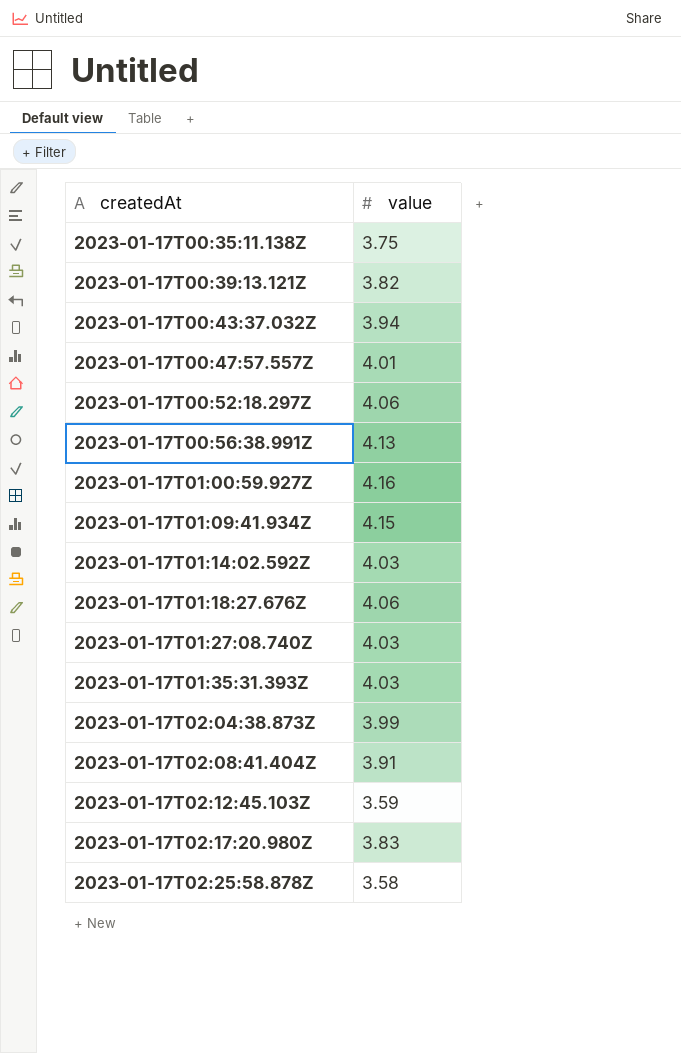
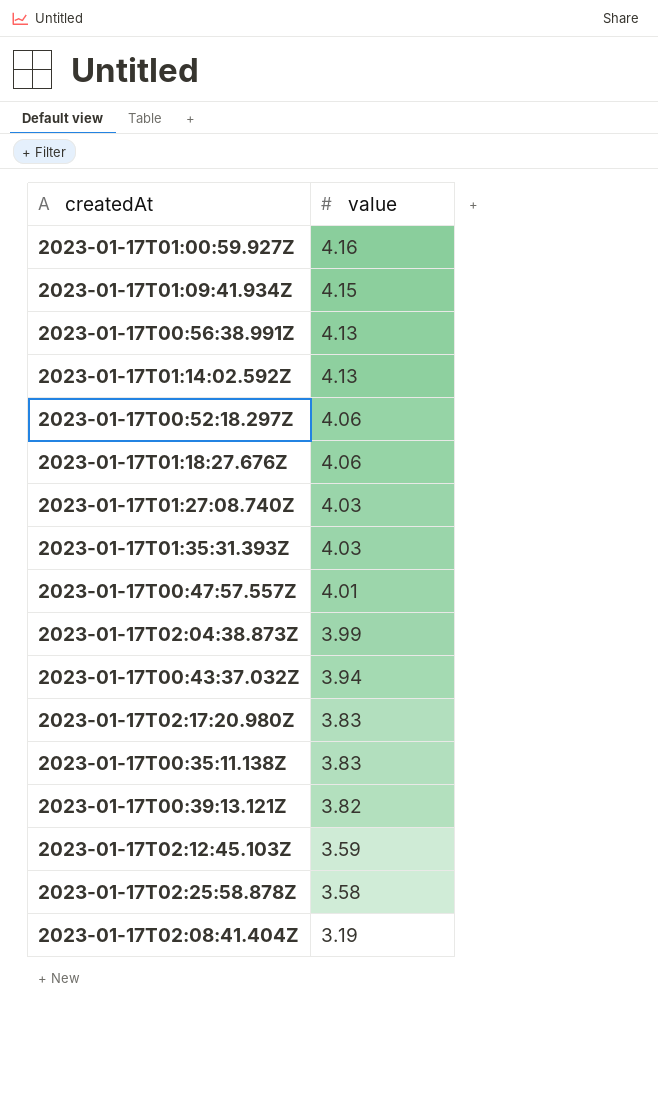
row order: createdAt ascending -> value descending
2023-01-17T01:14:02.592Z | value: 4.03 -> 4.13
2023-01-17T00:35:11.138Z | value: 3.75 -> 3.83
2023-01-17T02:08:41.404Z | value: 3.91 -> 3.19

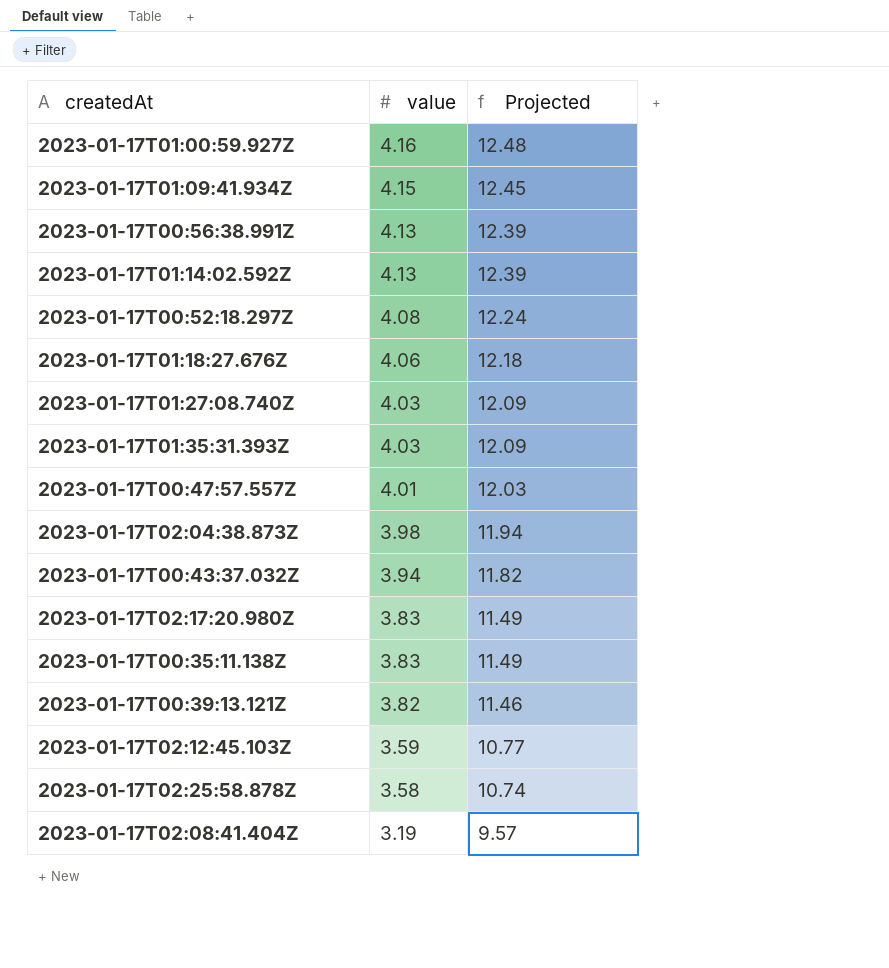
column Projected | formula: none -> [value] * 3
2023-01-17T00:52:18.297Z | value: 4.06 -> 4.08
2023-01-17T02:04:38.873Z | value: 3.99 -> 3.98

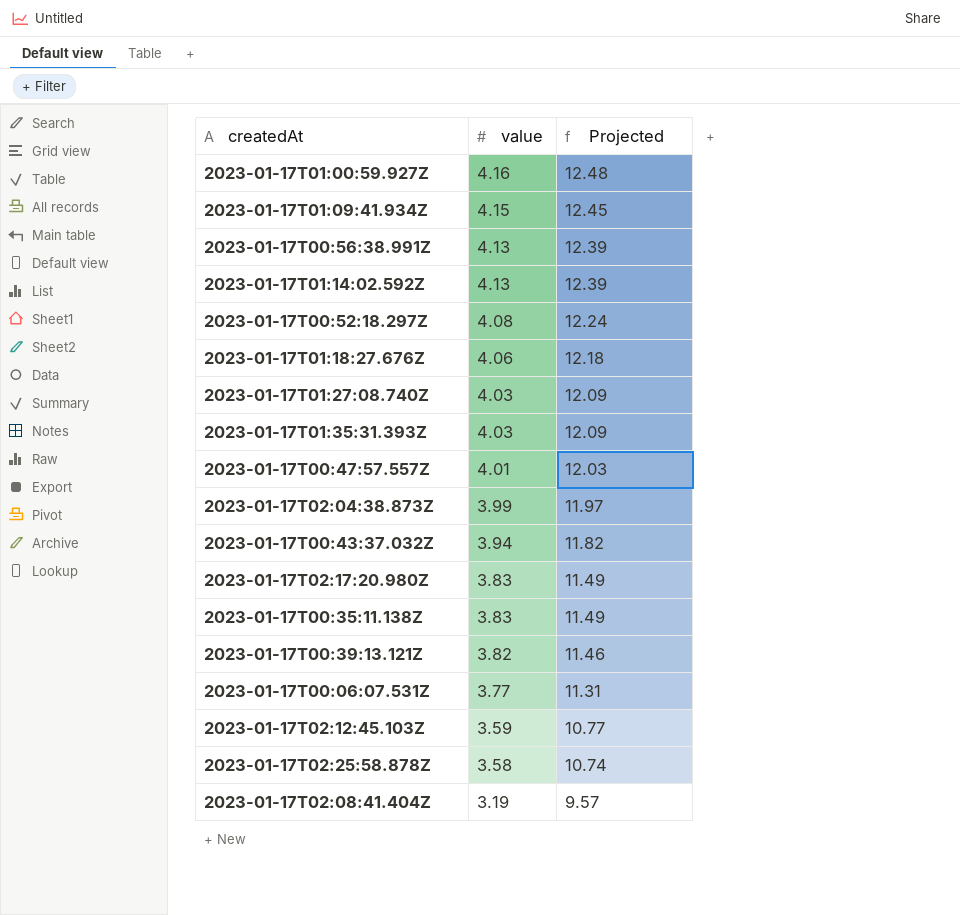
2023-01-17T02:04:38.873Z | value: 3.98 -> 3.99
2023-01-17T02:04:38.873Z | Projected: 11.94 -> 11.97
row 2023-01-17T00:06:07.531Z: none -> 3.77 | 11.31

